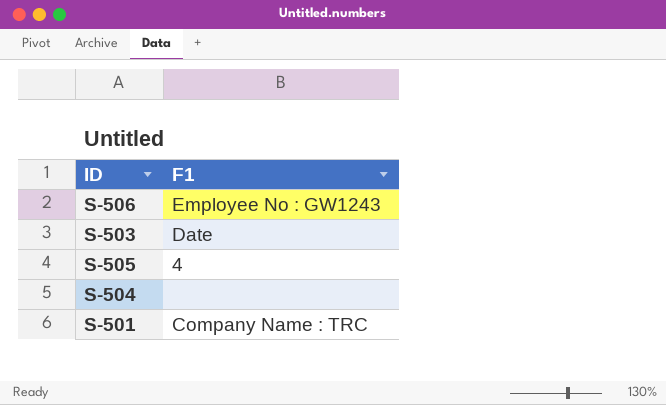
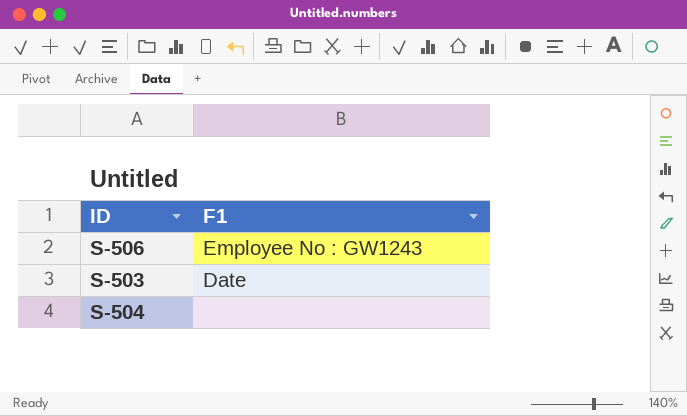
row S-505: 4 -> none
row S-501: Company Name : TRC -> none

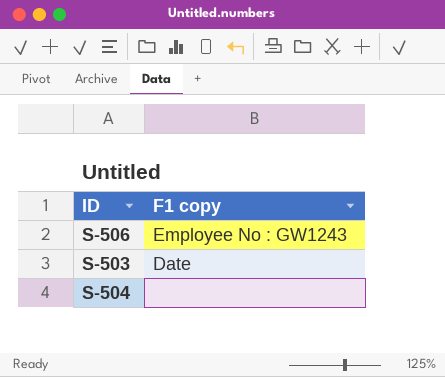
column name: F1 -> F1 copy

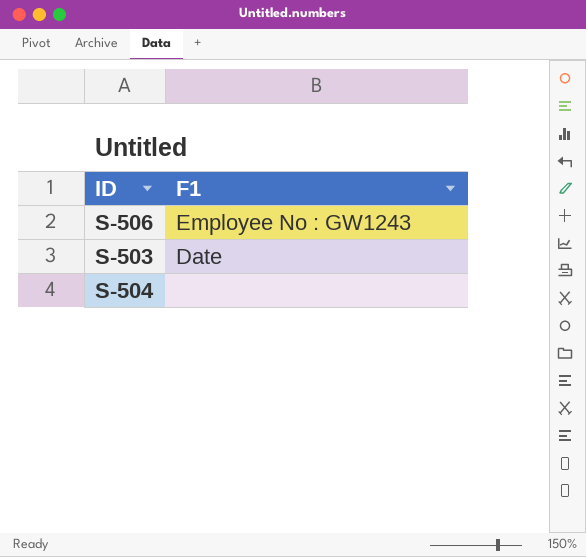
column name: F1 copy -> F1

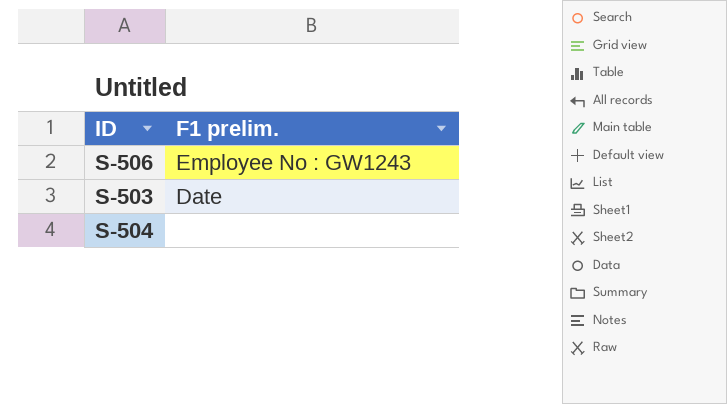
column name: F1 -> F1 prelim.

